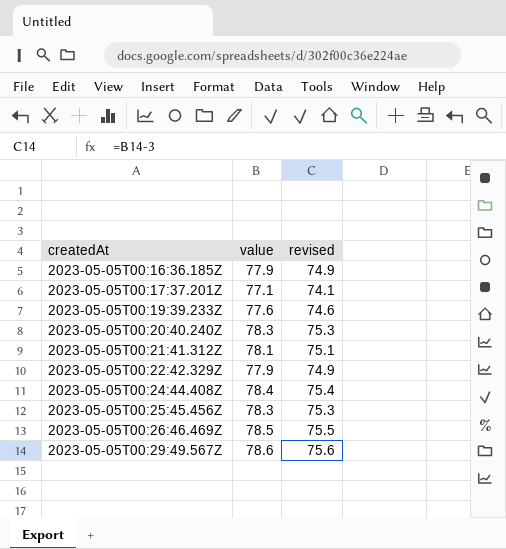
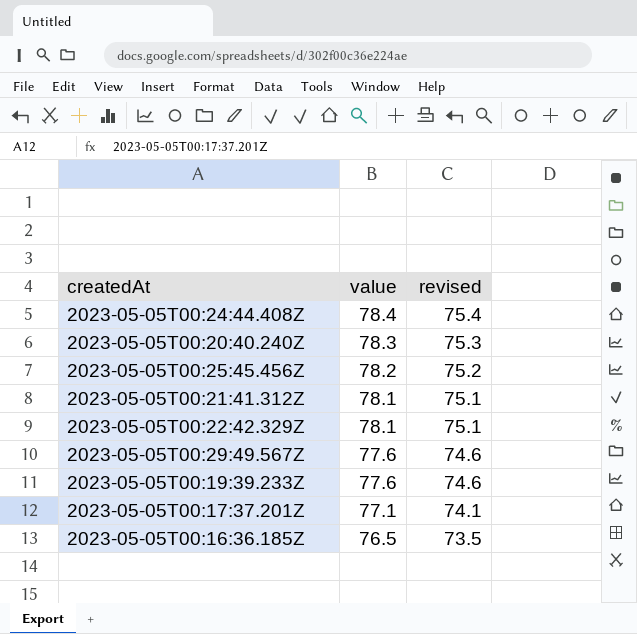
row order: createdAt ascending -> value descending
row 2023-05-05T00:26:46.469Z: 78.5 | 75.5 -> none
2023-05-05T00:25:45.456Z | value: 78.3 -> 78.2
2023-05-05T00:25:45.456Z | revised: 75.3 -> 75.2
2023-05-05T00:22:42.329Z | value: 77.9 -> 78.1
2023-05-05T00:22:42.329Z | revised: 74.9 -> 75.1
2023-05-05T00:29:49.567Z | value: 78.6 -> 77.6
2023-05-05T00:29:49.567Z | revised: 75.6 -> 74.6
2023-05-05T00:16:36.185Z | value: 77.9 -> 76.5
2023-05-05T00:16:36.185Z | revised: 74.9 -> 73.5

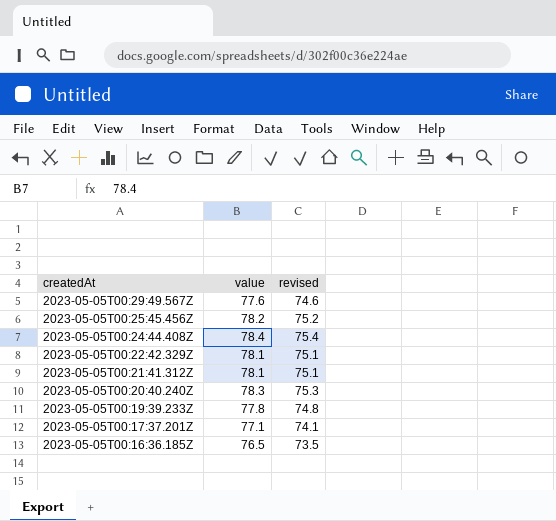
row order: value descending -> createdAt descending
2023-05-05T00:19:39.233Z | value: 77.6 -> 77.8
2023-05-05T00:19:39.233Z | revised: 74.6 -> 74.8

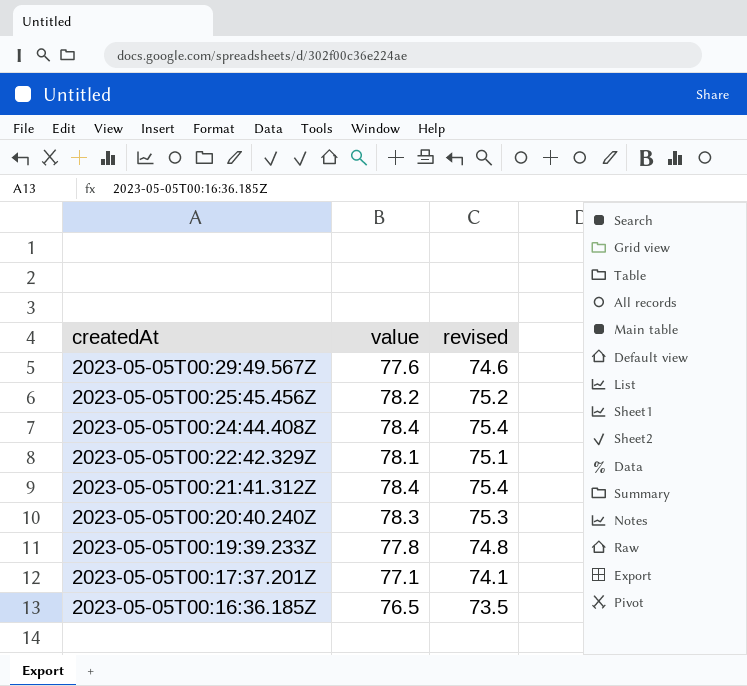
2023-05-05T00:21:41.312Z | value: 78.1 -> 78.4
2023-05-05T00:21:41.312Z | revised: 75.1 -> 75.4

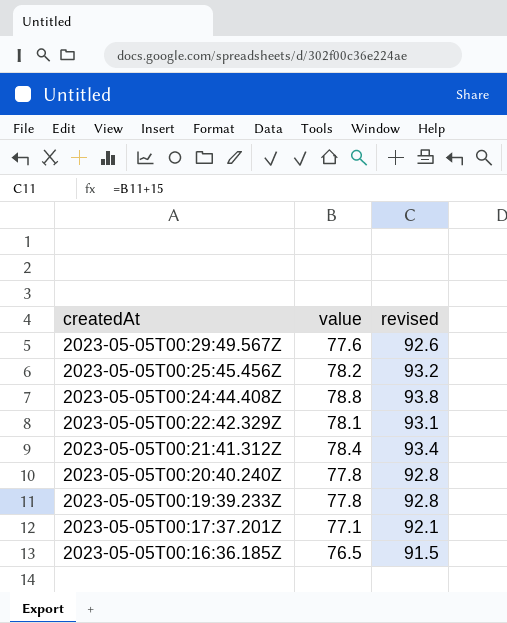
column revised | formula: [value] - 3 -> [value] + 15
2023-05-05T00:24:44.408Z | value: 78.4 -> 78.8
2023-05-05T00:20:40.240Z | value: 78.3 -> 77.8

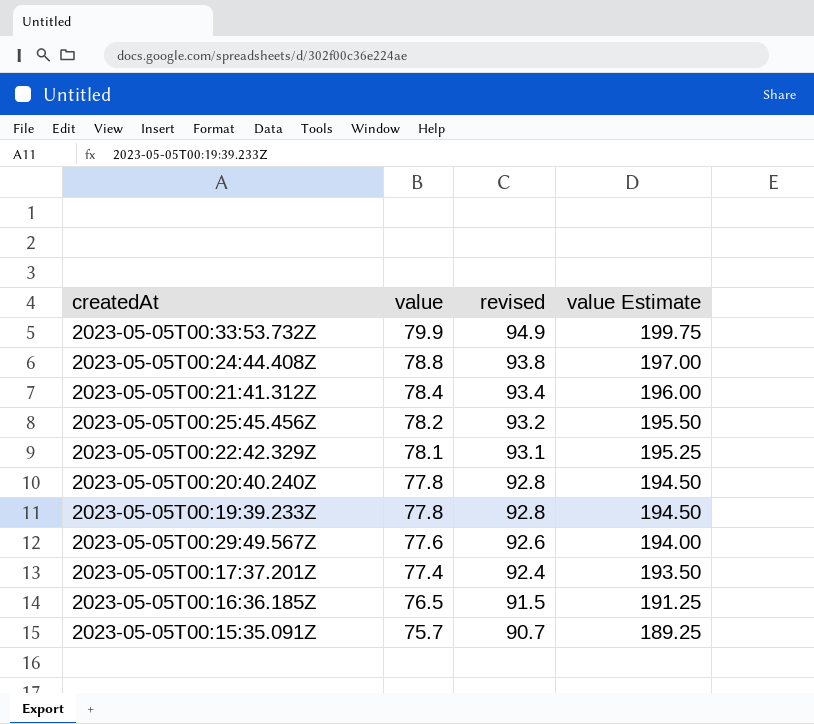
row order: createdAt descending -> value descending
column value Estimate | formula: none -> [value] * 2.5
row 2023-05-05T00:33:53.732Z: none -> 79.9 | 94.9 | 199.75
2023-05-05T00:17:37.201Z | value: 77.1 -> 77.4
2023-05-05T00:17:37.201Z | revised: 92.1 -> 92.4
row 2023-05-05T00:15:35.091Z: none -> 75.7 | 90.7 | 189.25

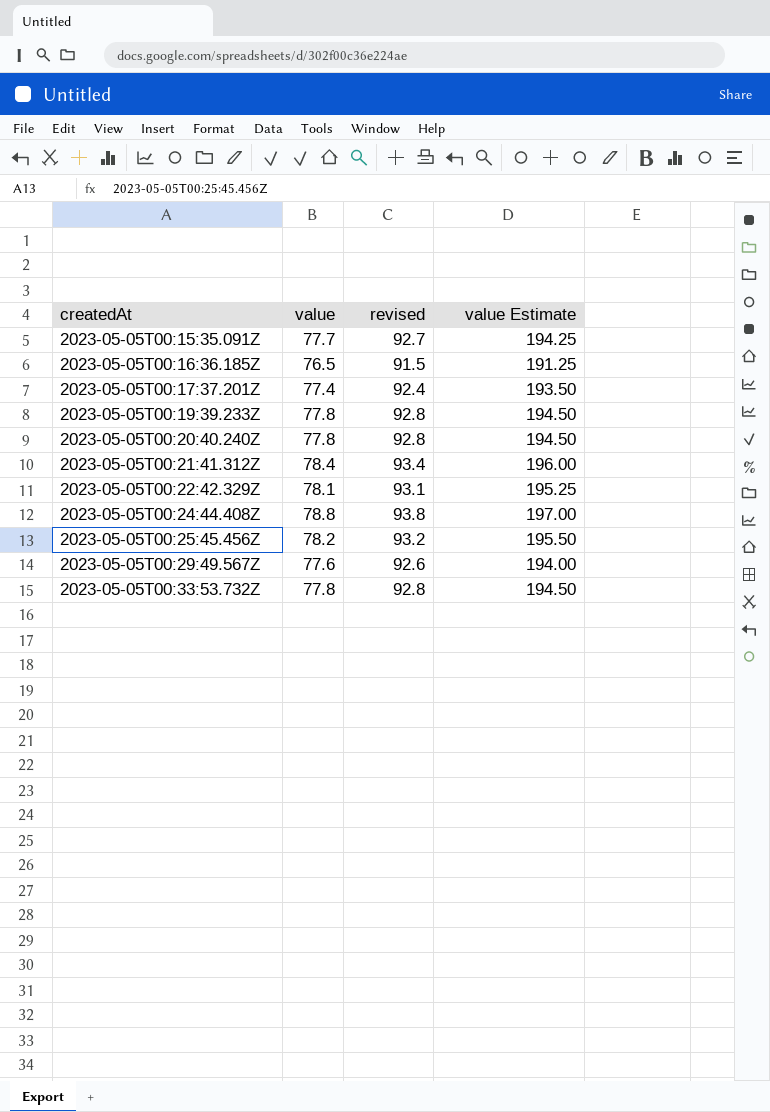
row order: value descending -> createdAt ascending
2023-05-05T00:15:35.091Z | value: 75.7 -> 77.7
2023-05-05T00:15:35.091Z | revised: 90.7 -> 92.7
2023-05-05T00:15:35.091Z | value Estimate: 189.25 -> 194.25
2023-05-05T00:33:53.732Z | value: 79.9 -> 77.8
2023-05-05T00:33:53.732Z | revised: 94.9 -> 92.8
2023-05-05T00:33:53.732Z | value Estimate: 199.75 -> 194.50

